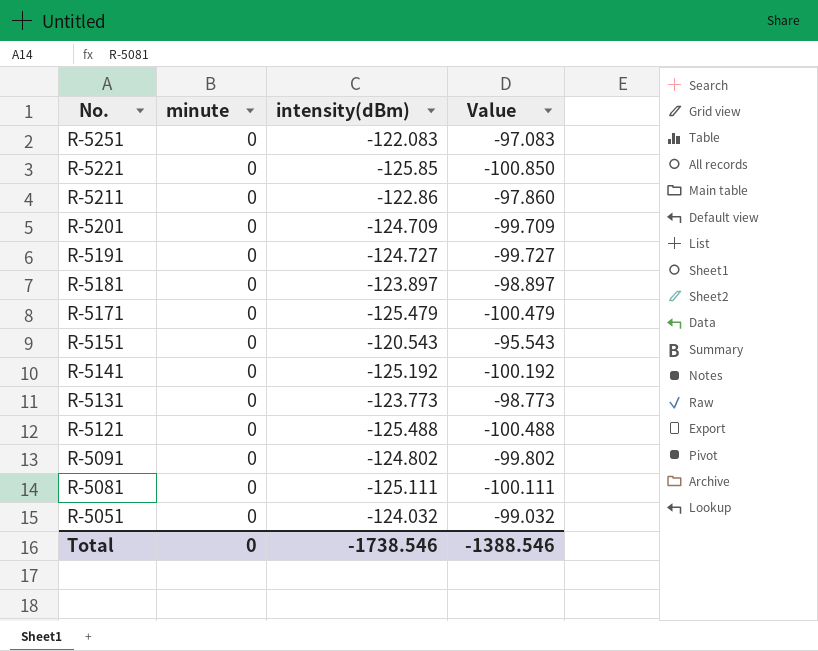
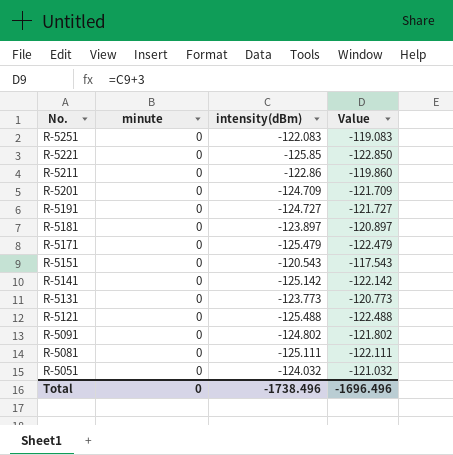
column Value | formula: [intensity(dBm)] + 25 -> [intensity(dBm)] + 3
R-5141 | intensity(dBm): -125.192 -> -125.142
Total | intensity(dBm): -1738.546 -> -1738.496
Total | Value: -1388.546 -> -1696.496

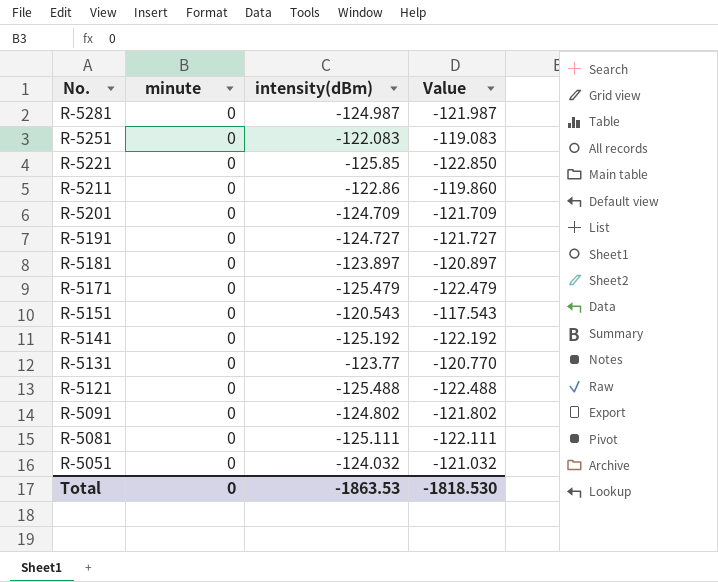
row R-5281: none -> 0 | -124.987 | -121.987
R-5141 | intensity(dBm): -125.142 -> -125.192
R-5141 | Value: -122.142 -> -122.192
R-5131 | intensity(dBm): -123.773 -> -123.77
R-5131 | Value: -120.773 -> -120.770
Total | intensity(dBm): -1738.496 -> -1863.53
Total | Value: -1696.496 -> -1818.530

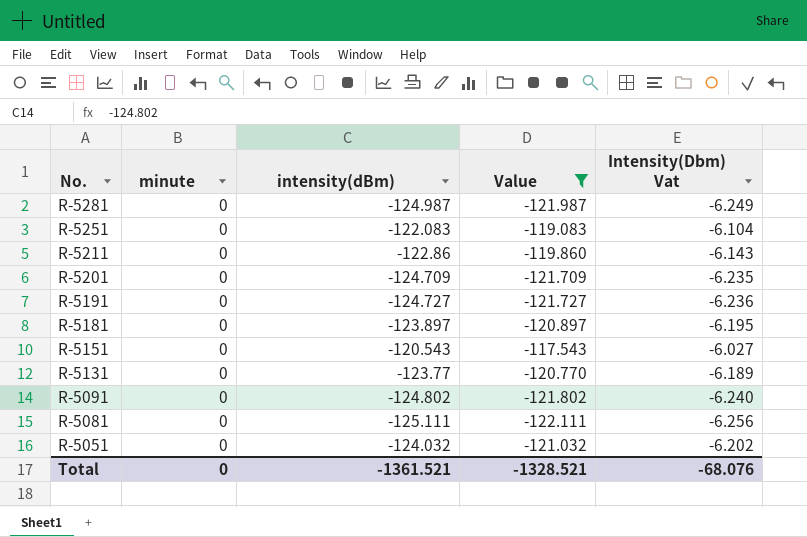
filter: none -> Value >= -122.111
column Intensity(Dbm) Vat | formula: none -> [intensity(dBm)] * 0.05
Total | intensity(dBm): -1863.53 -> -1361.521
Total | Value: -1818.530 -> -1328.521

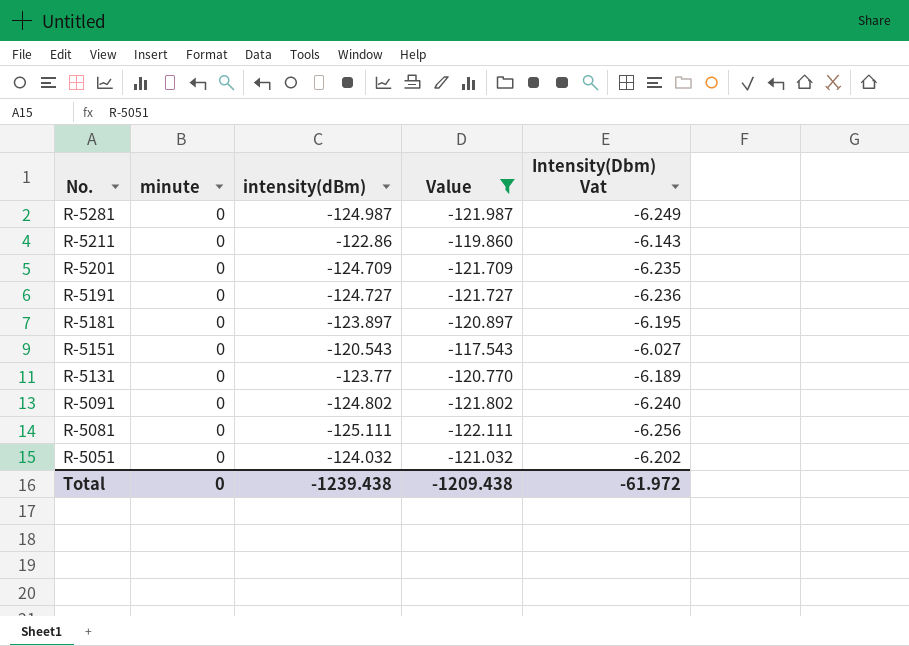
row R-5251: 0 | -122.083 | -119.083 | -6.104 -> none
Total | intensity(dBm): -1361.521 -> -1239.438
Total | Value: -1328.521 -> -1209.438
Total | Intensity(Dbm) Vat: -68.076 -> -61.972

